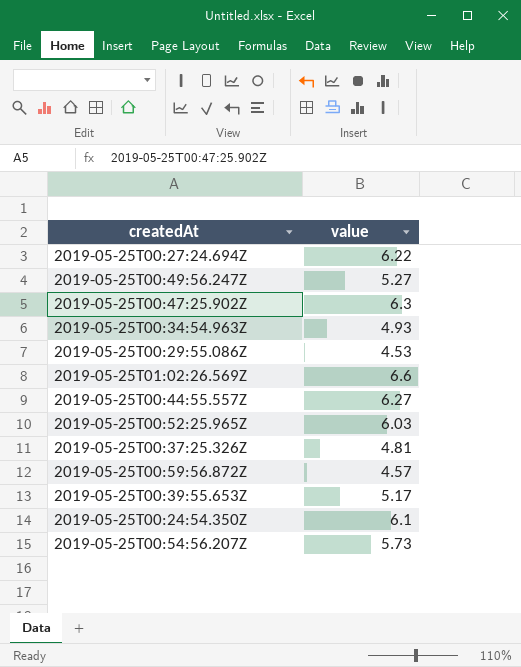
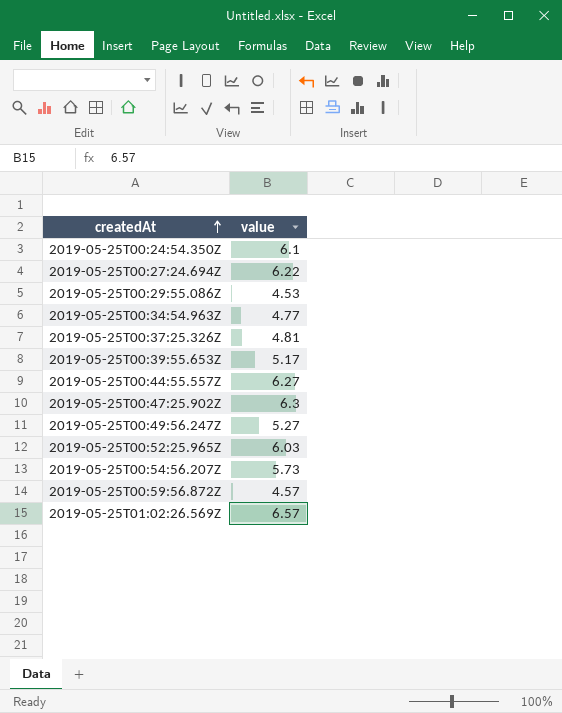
row order: none -> createdAt ascending
2019-05-25T00:34:54.963Z | value: 4.93 -> 4.77
2019-05-25T01:02:26.569Z | value: 6.6 -> 6.57

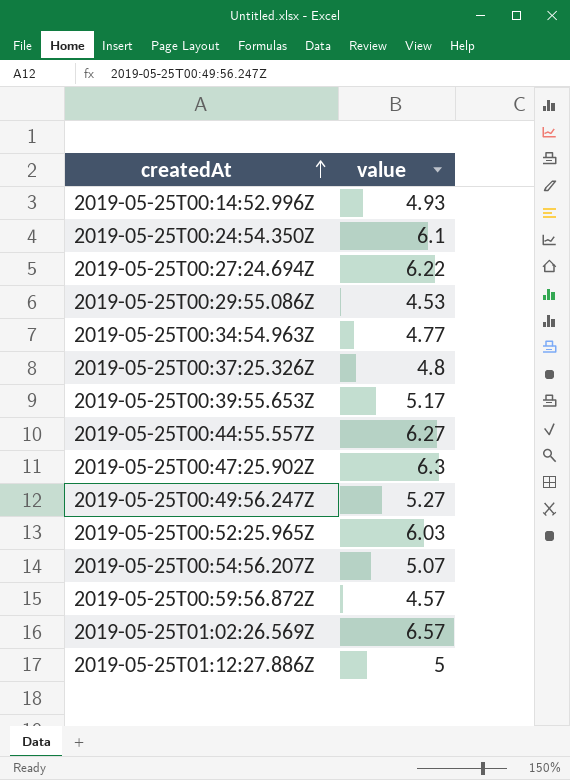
row 2019-05-25T00:14:52.996Z: none -> 4.93
2019-05-25T00:37:25.326Z | value: 4.81 -> 4.8
2019-05-25T00:54:56.207Z | value: 5.73 -> 5.07
row 2019-05-25T01:12:27.886Z: none -> 5

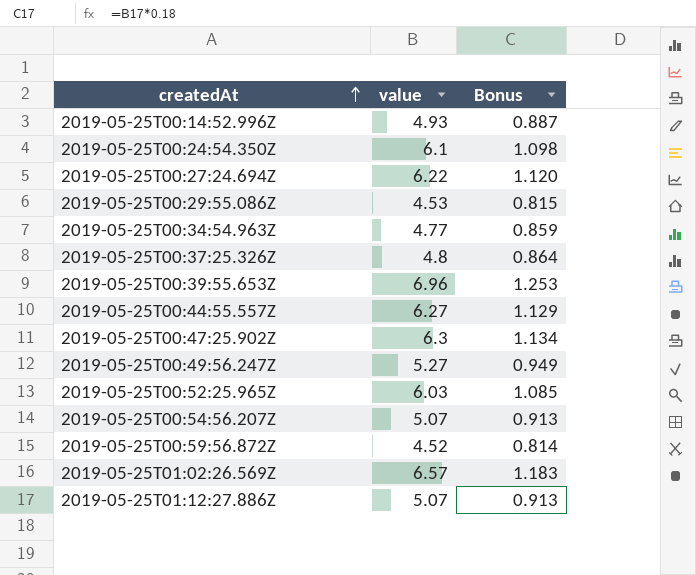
column Bonus | formula: none -> [value] * 0.18
2019-05-25T00:39:55.653Z | value: 5.17 -> 6.96
2019-05-25T00:59:56.872Z | value: 4.57 -> 4.52
2019-05-25T01:12:27.886Z | value: 5 -> 5.07

